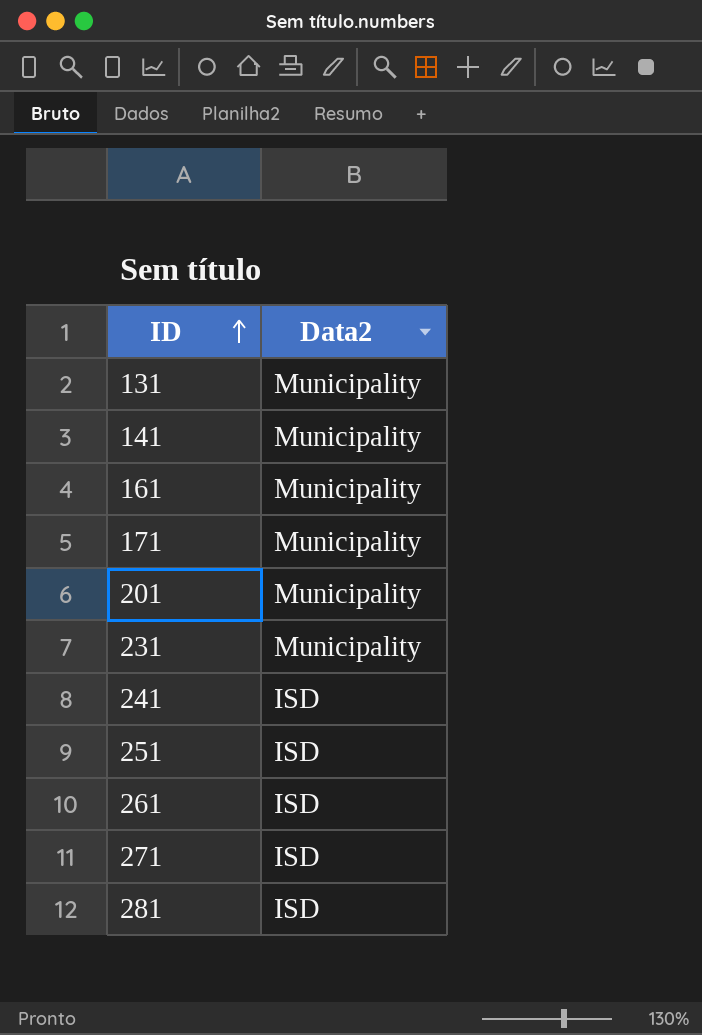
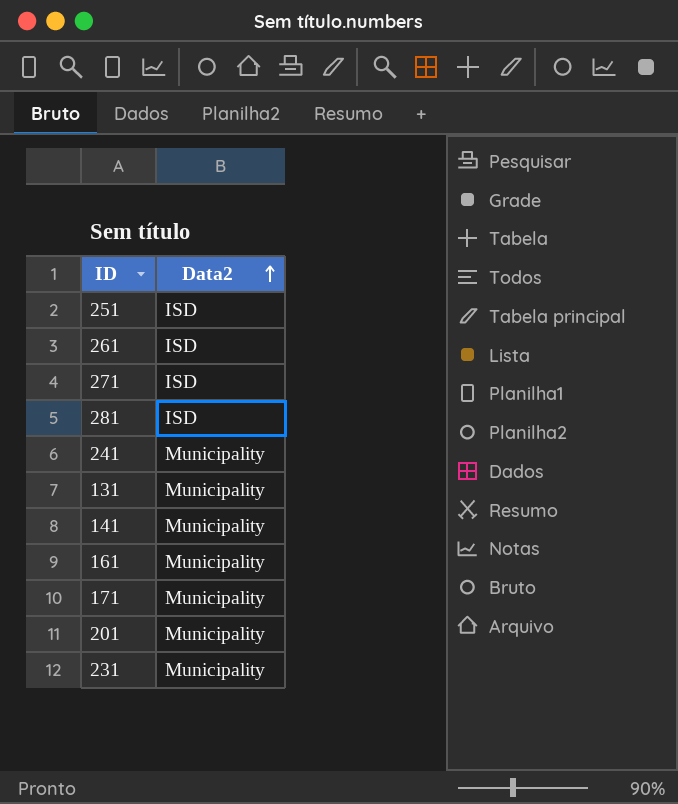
row order: ID ascending -> Data2 ascending
241 | Data2: ISD -> Municipality

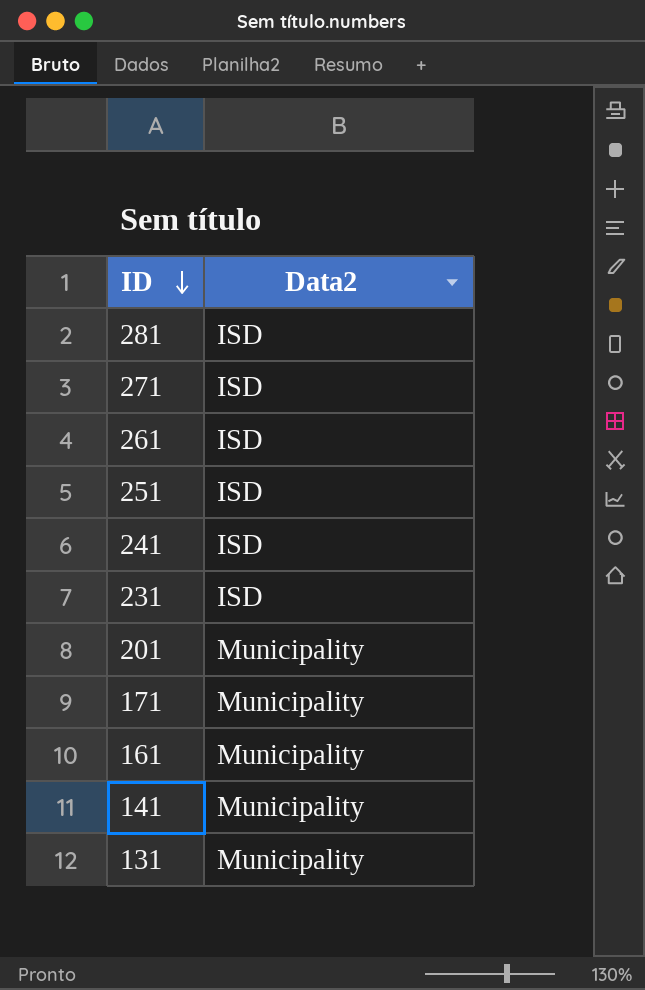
row order: Data2 ascending -> ID descending
241 | Data2: Municipality -> ISD
231 | Data2: Municipality -> ISD

